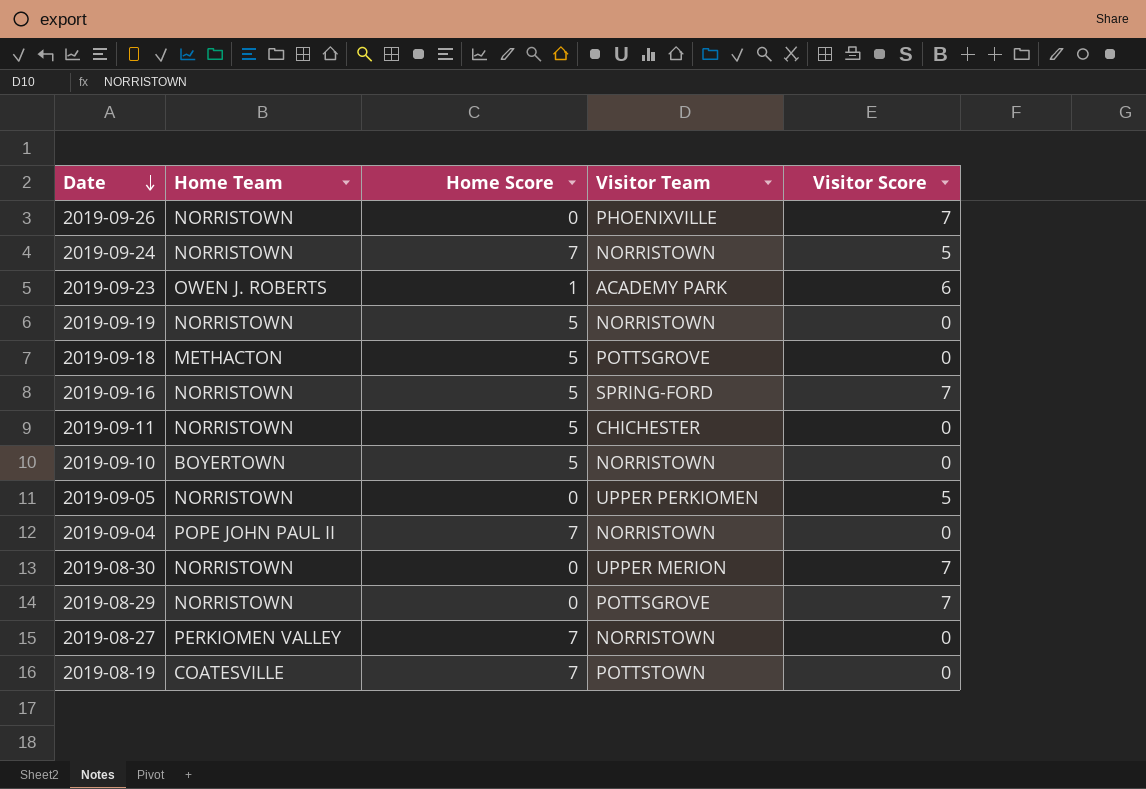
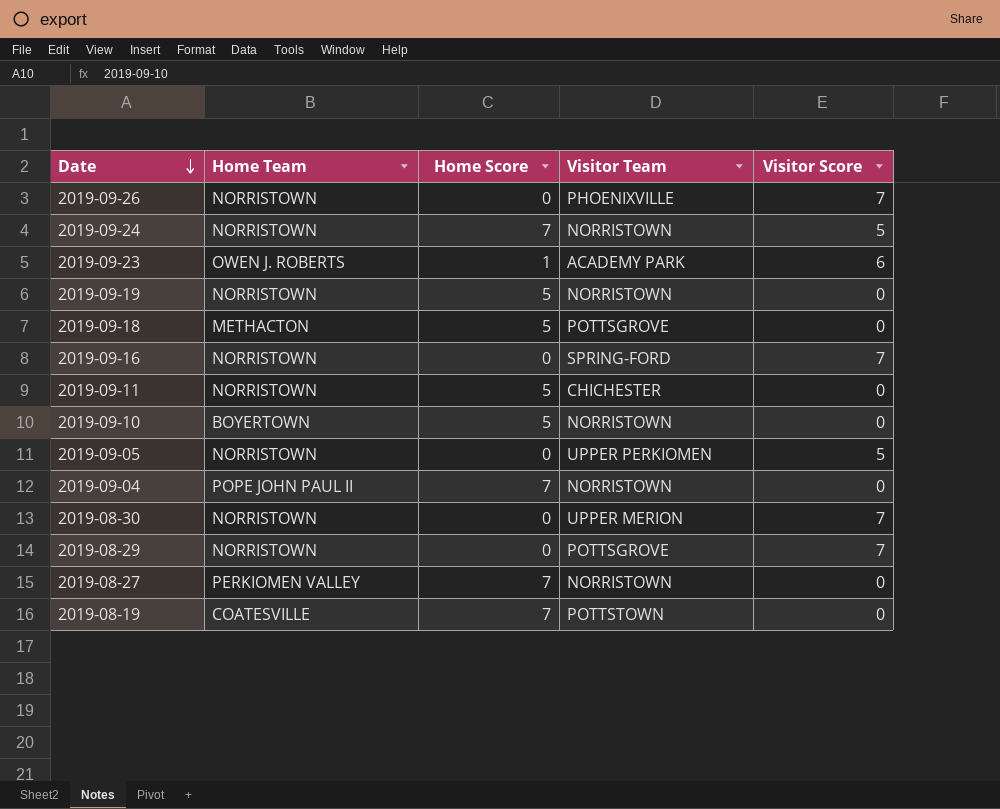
2019-09-16 | Home Score: 5 -> 0

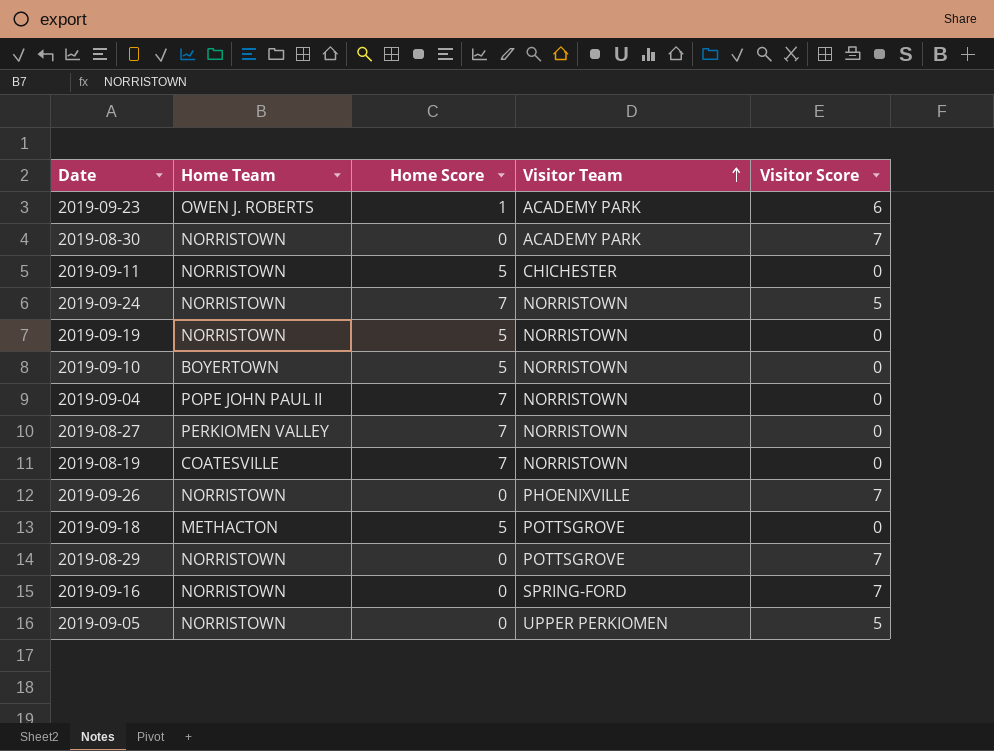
row order: Date descending -> Visitor Team ascending
2019-08-30 | Visitor Team: UPPER MERION -> ACADEMY PARK
2019-08-19 | Visitor Team: POTTSTOWN -> NORRISTOWN

